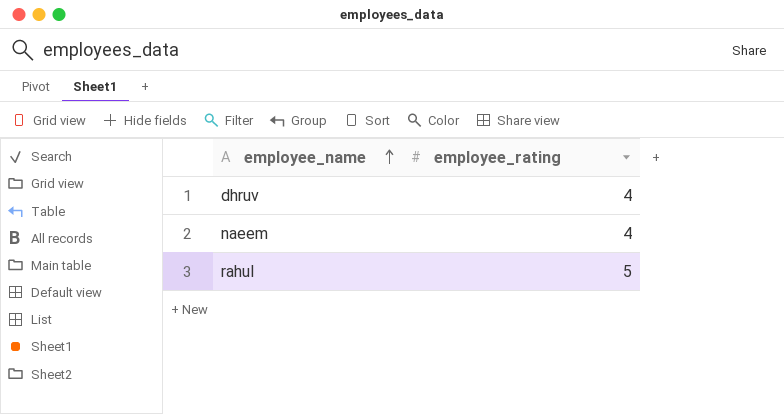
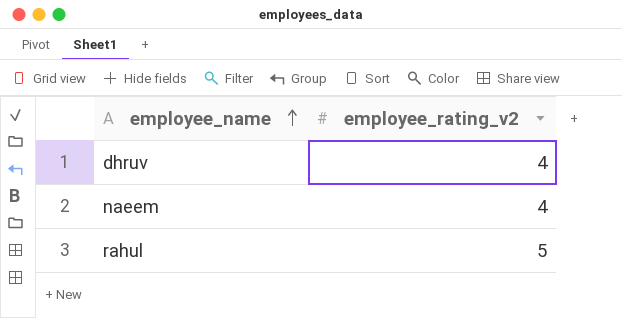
column name: employee_rating -> employee_rating_v2

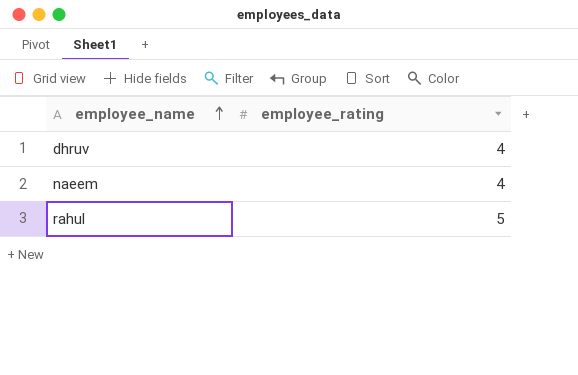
column name: employee_rating_v2 -> employee_rating

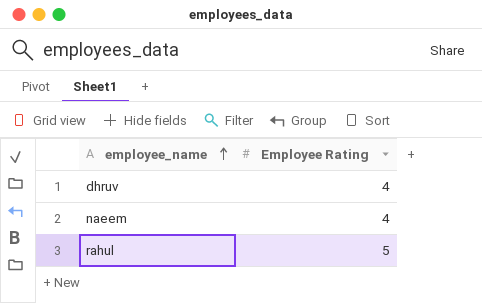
column name: employee_rating -> Employee Rating

